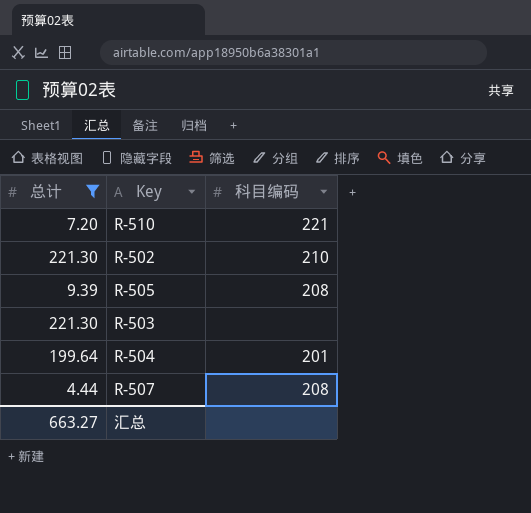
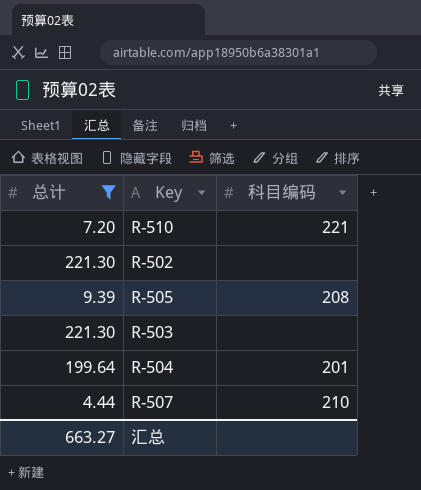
R-502 | 科目编码: 210 -> none
R-507 | 科目编码: 208 -> 210

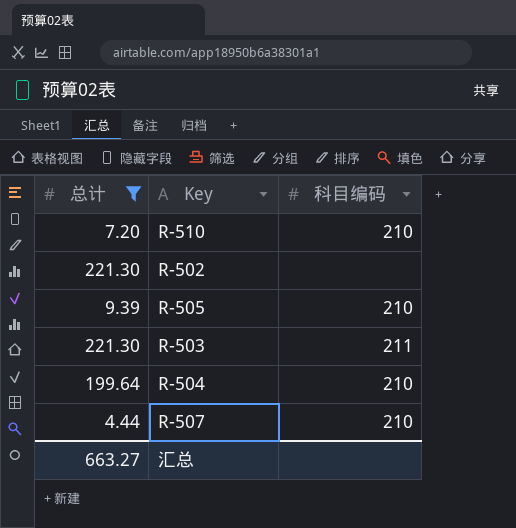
R-510 | 科目编码: 221 -> 210
R-505 | 科目编码: 208 -> 210
R-503 | 科目编码: none -> 211
R-504 | 科目编码: 201 -> 210

